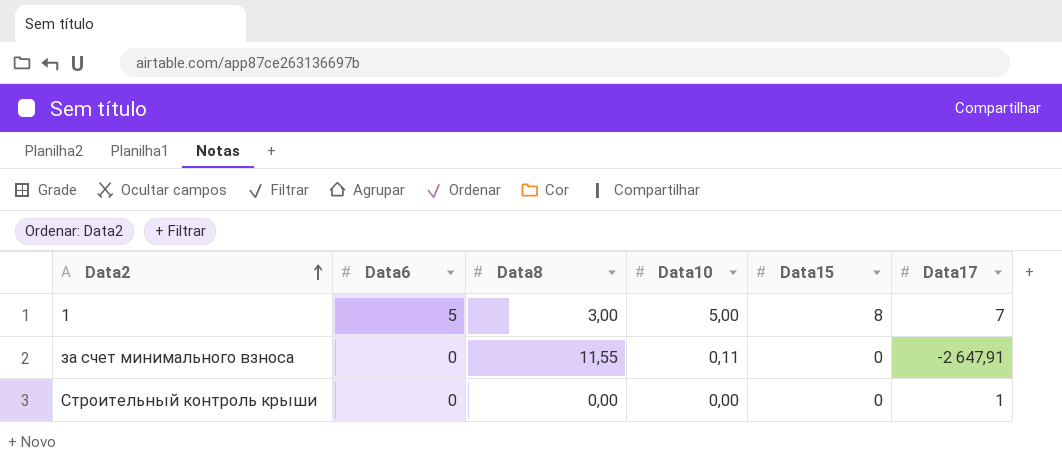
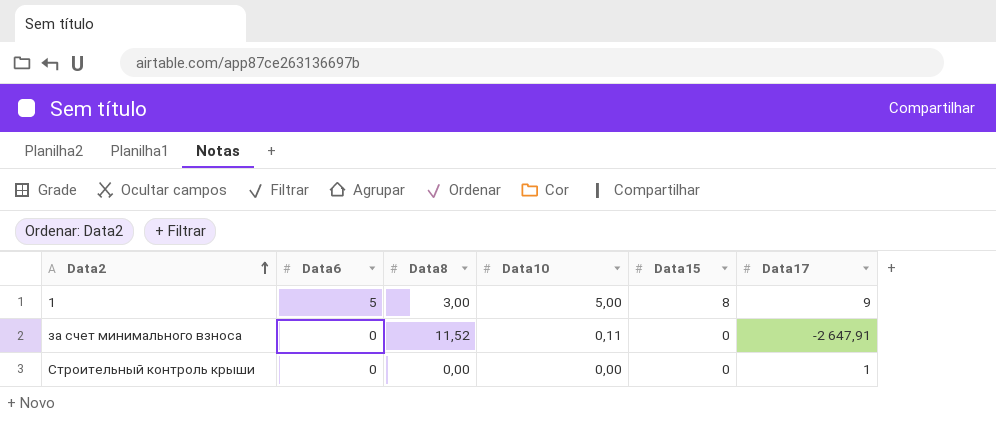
1 | Data17: 7 -> 9
за счет минимального взноса | Data8: 11,55 -> 11,52

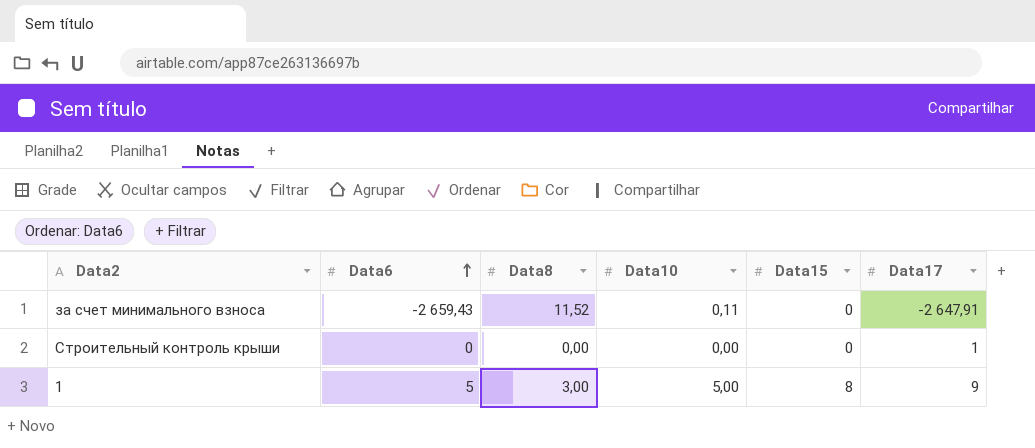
row order: Data2 ascending -> Data6 ascending
за счет минимального взноса | Data6: 0 -> -2 659,43

